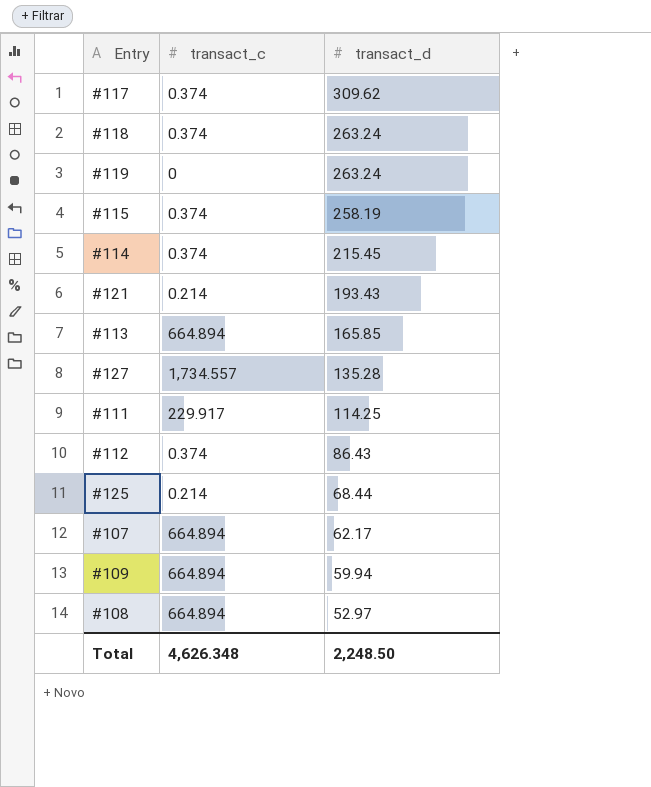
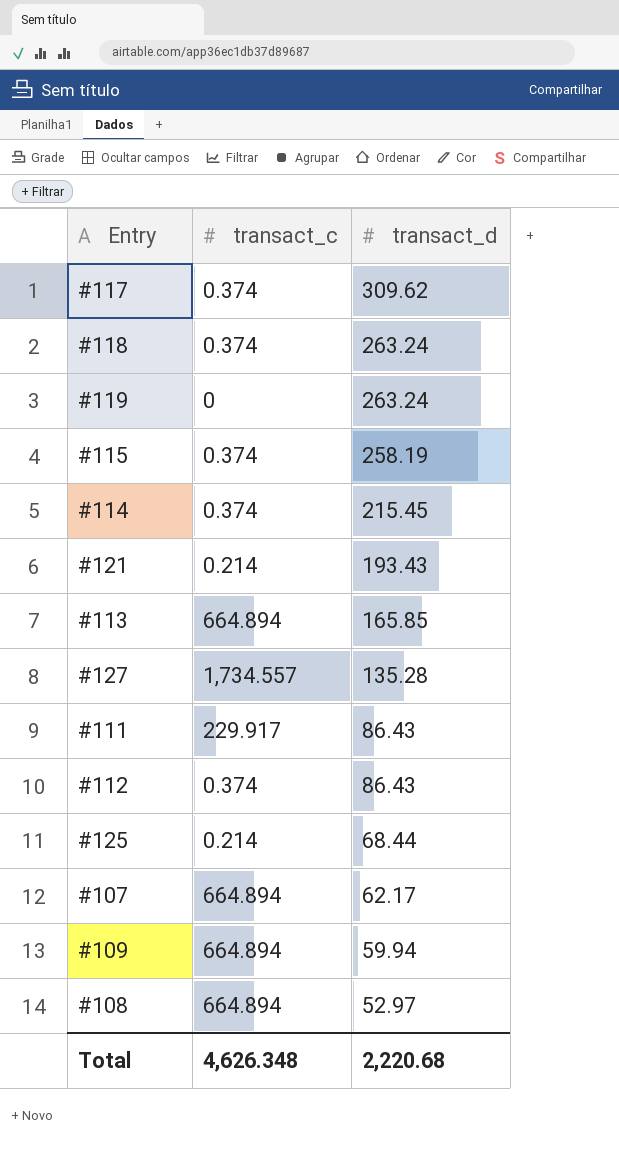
#111 | transact_d: 114.25 -> 86.43
Total | transact_d: 2,248.50 -> 2,220.68

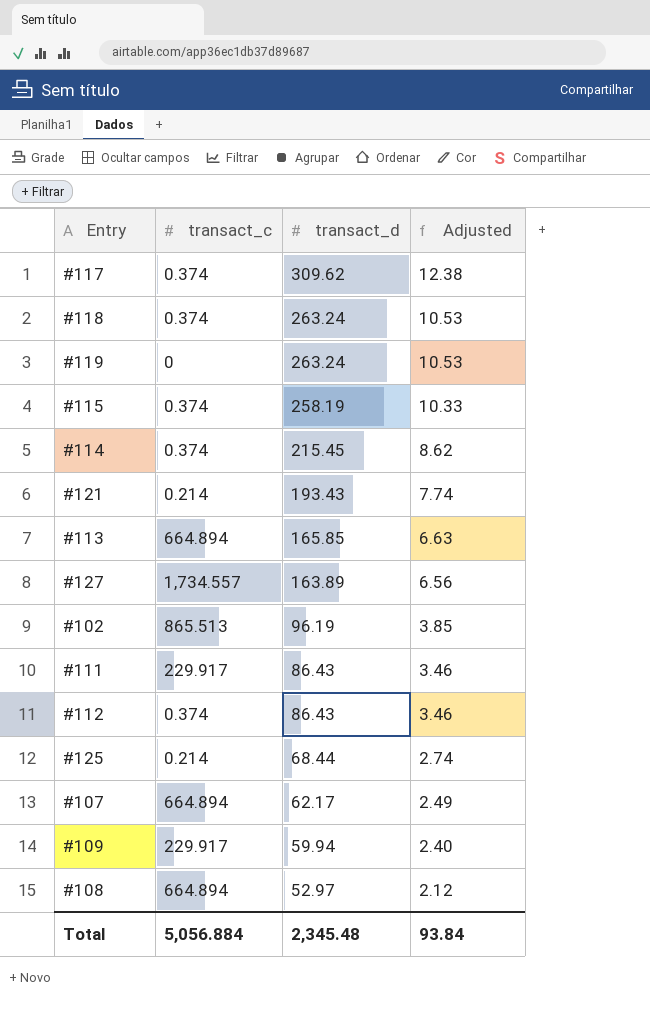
column Adjusted | formula: none -> [transact_d] * 0.04
#127 | transact_d: 135.28 -> 163.89
row #102: none -> 865.513 | 96.19 | 3.85
#109 | transact_c: 664.894 -> 229.917
Total | transact_c: 4,626.348 -> 5,056.884
Total | transact_d: 2,220.68 -> 2,345.48

